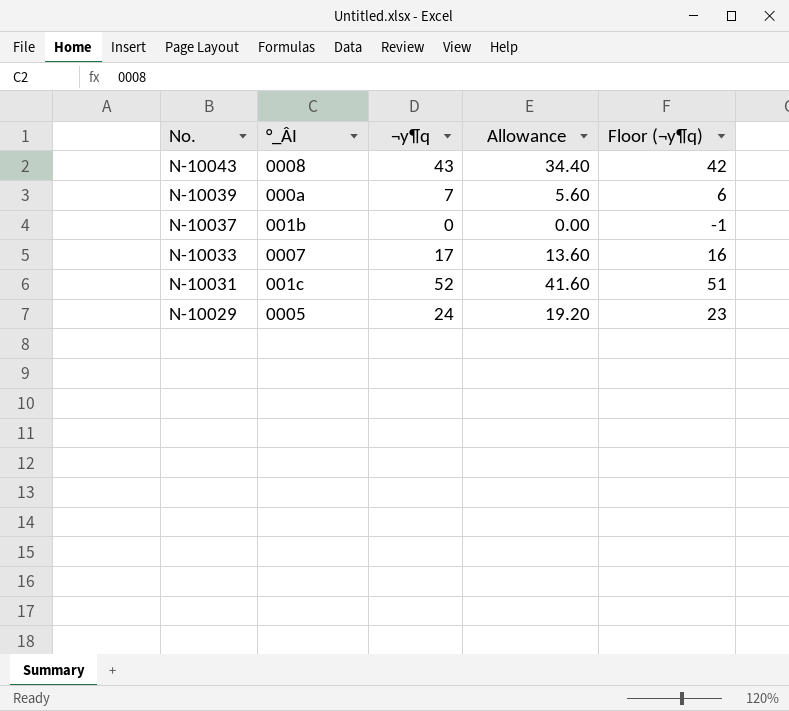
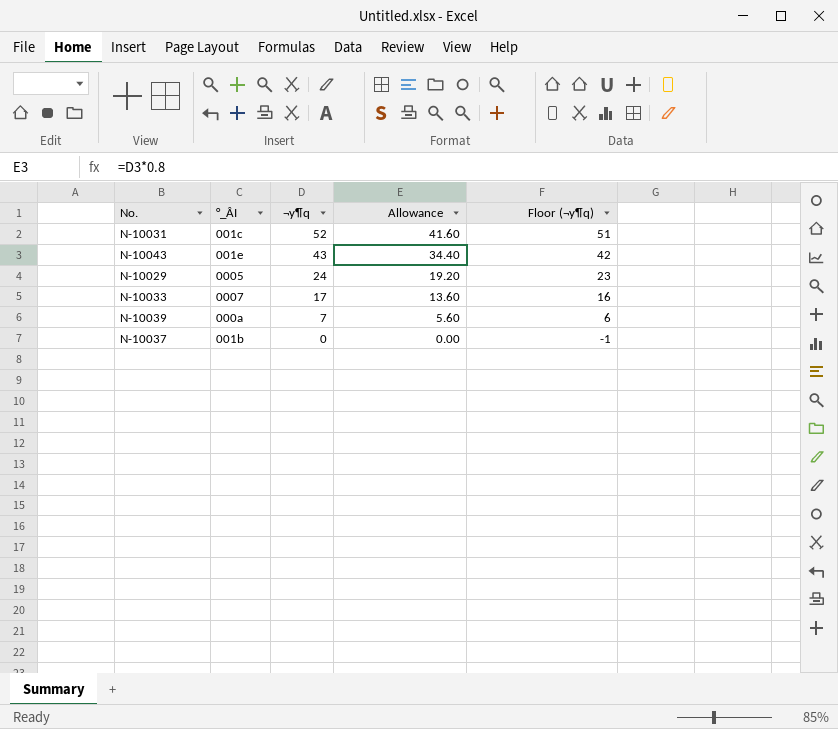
row order: No. descending -> ¬y¶q descending
N-10043 | °_ÂI: 0008 -> 001e

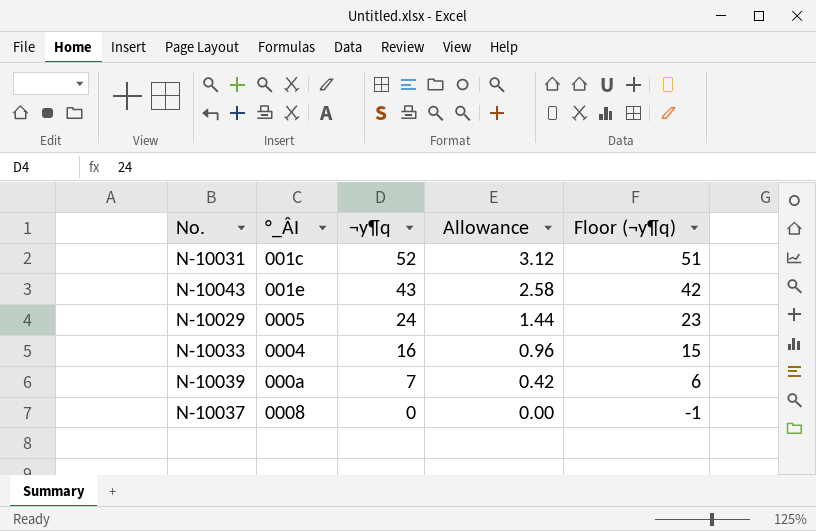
column Allowance | formula: [¬y¶q] * 0.8 -> [¬y¶q] * 0.06
N-10033 | °_ÂI: 0007 -> 0004
N-10033 | ¬y¶q: 17 -> 16
N-10033 | Floor (¬y¶q): 16 -> 15
N-10037 | °_ÂI: 001b -> 0008

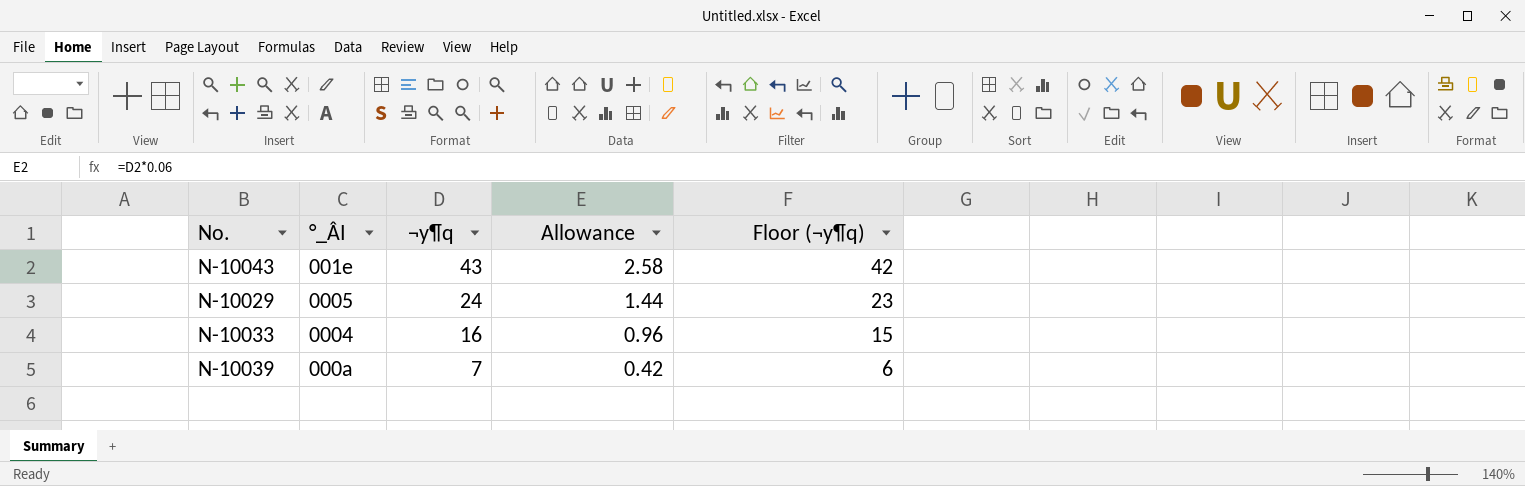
row N-10031: 001c | 52 | 3.12 | 51 -> none
row N-10037: 0008 | 0 | 0.00 | -1 -> none

